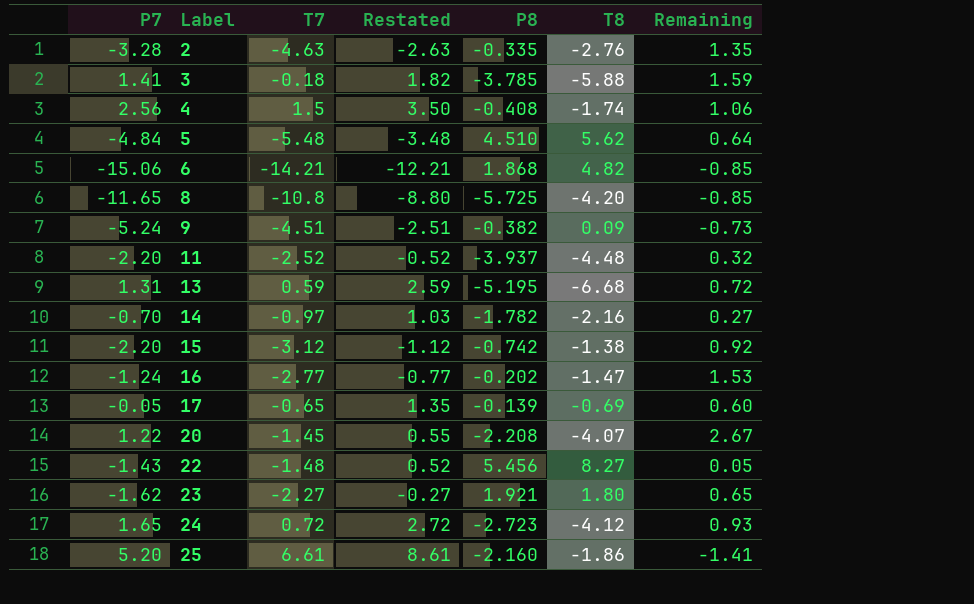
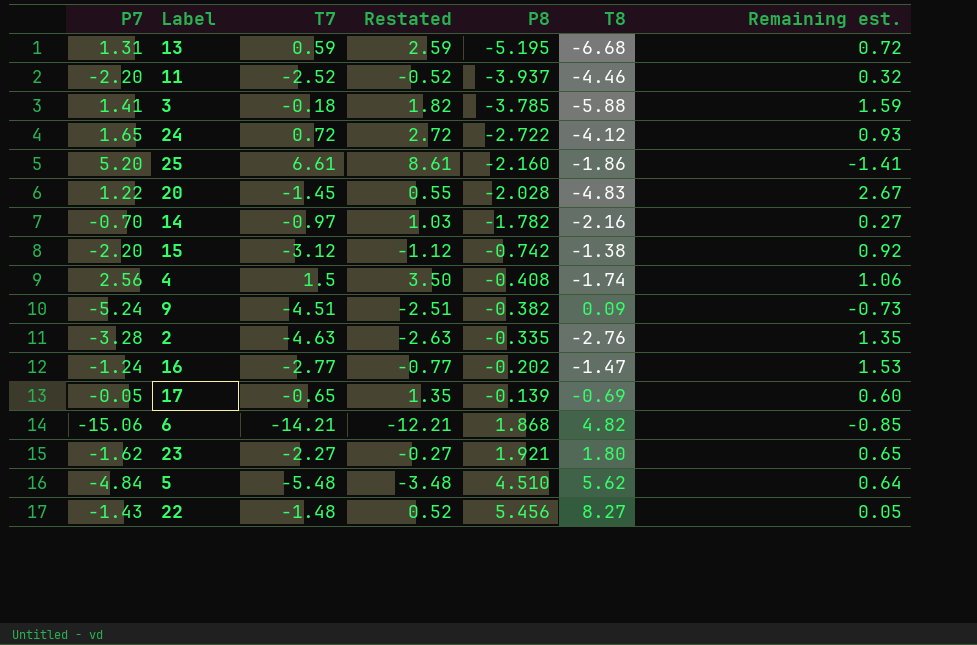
row order: Label ascending -> P8 ascending
column name: Remaining -> Remaining est.
row 8: -11.65 | -10.8 | -8.80 | -5.725 | -4.20 | -0.85 -> none
11 | T8: -4.48 -> -4.46
24 | P8: -2.723 -> -2.722
20 | P8: -2.208 -> -2.028
20 | T8: -4.07 -> -4.83

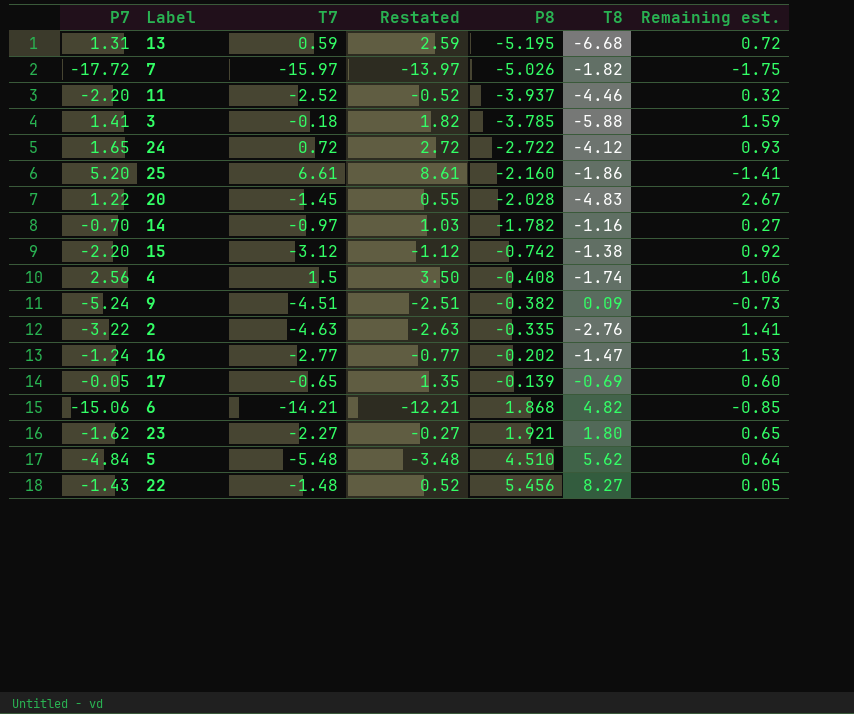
row 7: none -> -17.72 | -15.97 | -13.97 | -5.026 | -1.82 | -1.75
14 | T8: -2.16 -> -1.16
2 | P7: -3.28 -> -3.22
2 | Remaining est.: 1.35 -> 1.41

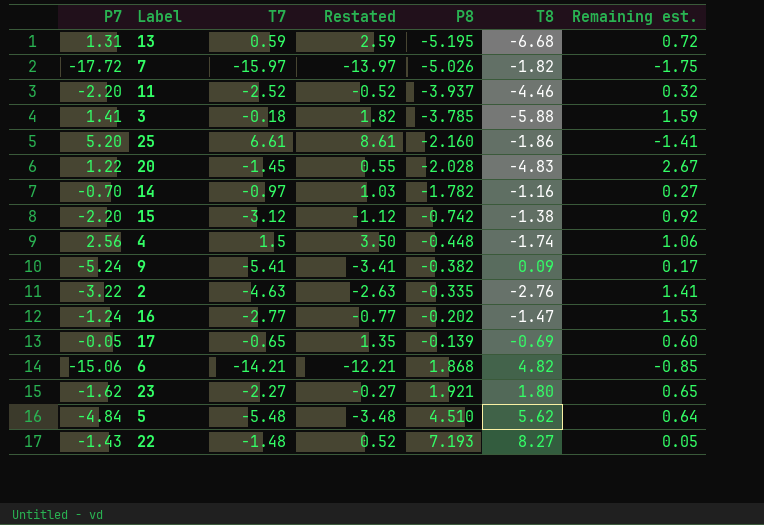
row 24: 1.65 | 0.72 | 2.72 | -2.722 | -4.12 | 0.93 -> none
4 | P8: -0.408 -> -0.448
9 | T7: -4.51 -> -5.41
9 | Restated: -2.51 -> -3.41
9 | Remaining est.: -0.73 -> 0.17
22 | P8: 5.456 -> 7.193

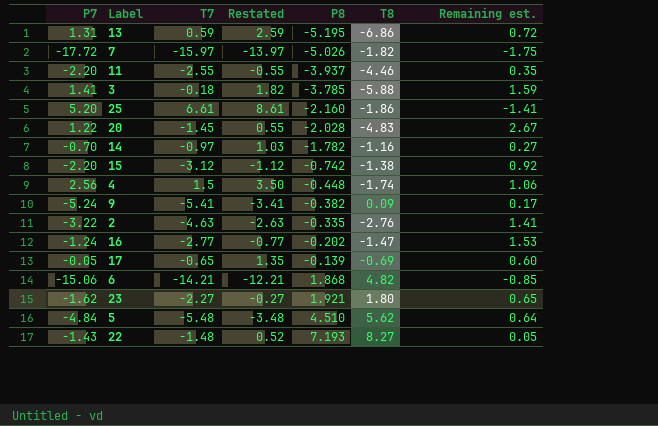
13 | T8: -6.68 -> -6.86
11 | T7: -2.52 -> -2.55
11 | Restated: -0.52 -> -0.55
11 | Remaining est.: 0.32 -> 0.35

